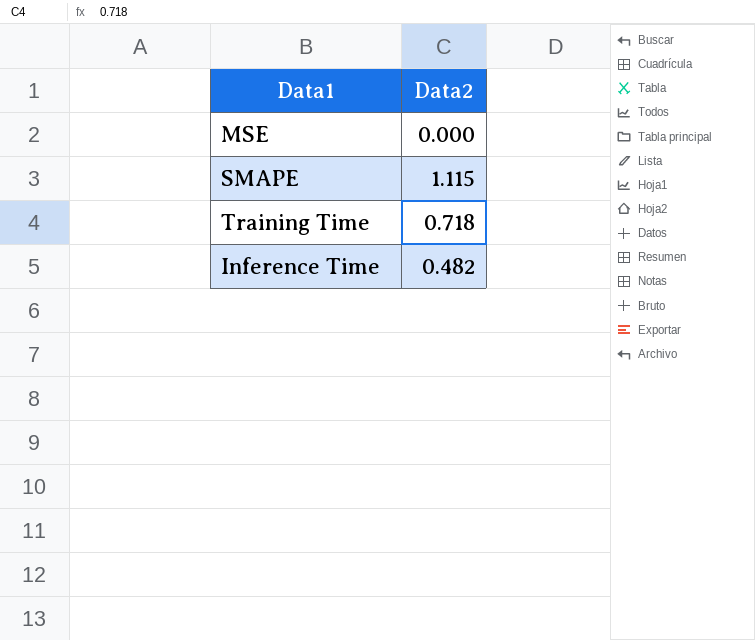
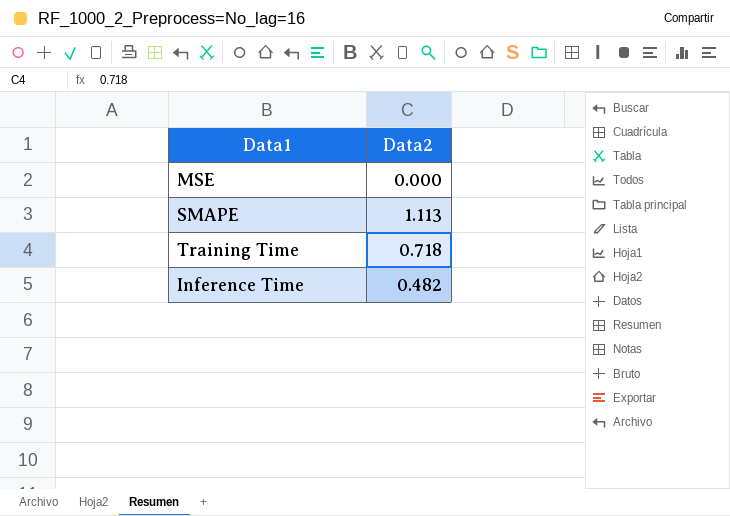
SMAPE | Data2: 1.115 -> 1.113

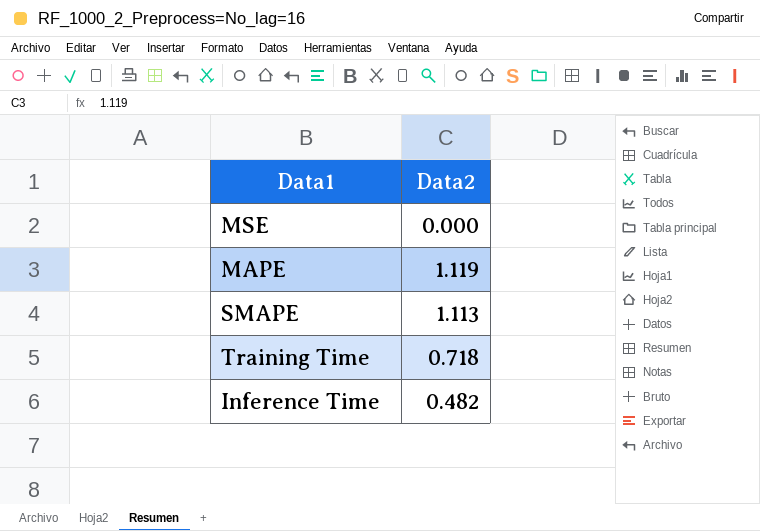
row MAPE: none -> 1.119

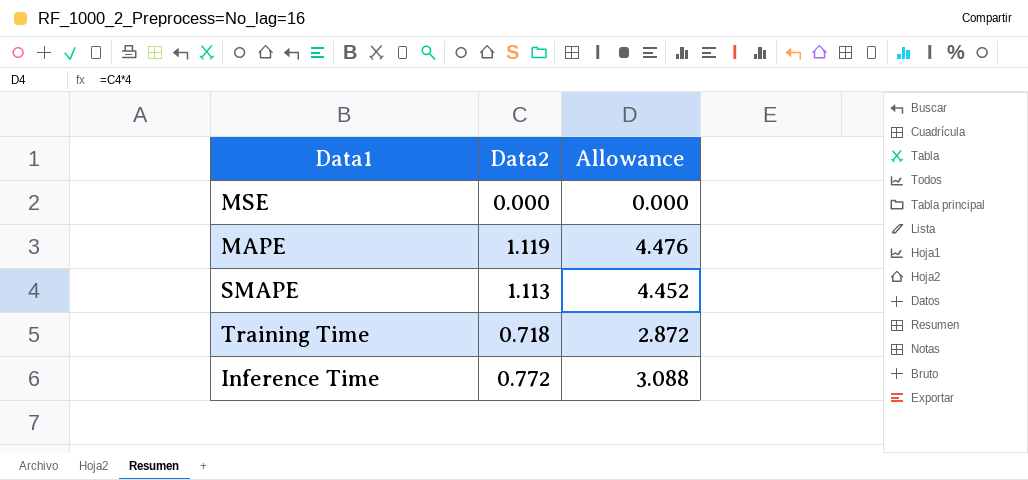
column Allowance | formula: none -> [Data2] * 4
Inference Time | Data2: 0.482 -> 0.772

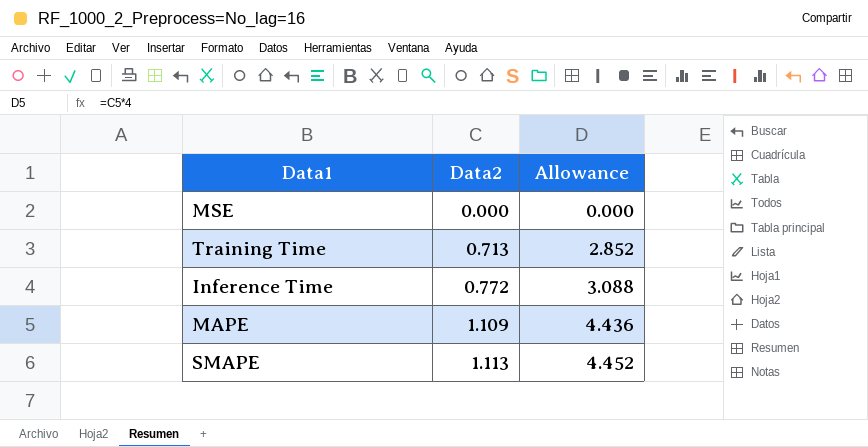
row order: none -> Data2 ascending
Training Time | Data2: 0.718 -> 0.713
Training Time | Allowance: 2.872 -> 2.852
MAPE | Data2: 1.119 -> 1.109
MAPE | Allowance: 4.476 -> 4.436

